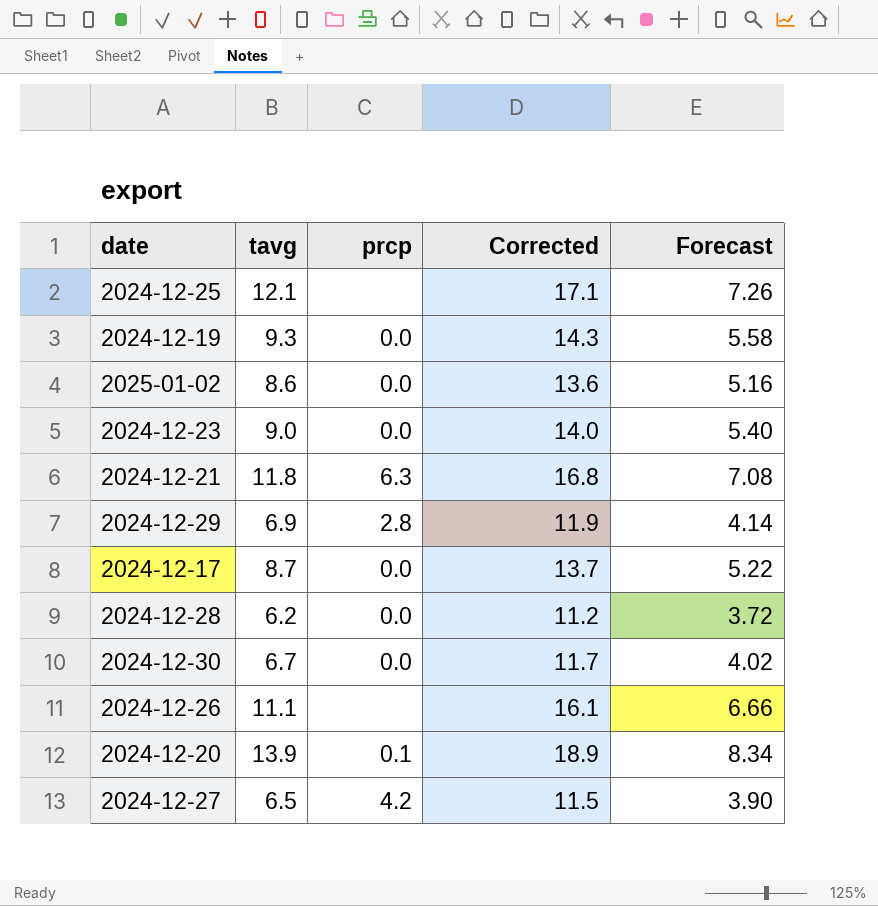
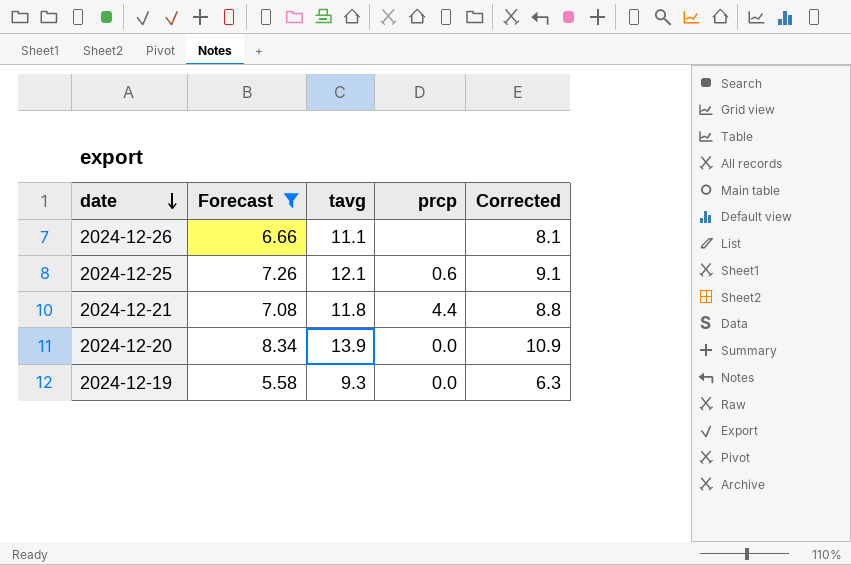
filter: none -> Forecast >= 5.58
row order: none -> date descending
column Forecast | position: 5 -> 2
column Corrected | formula: [tavg] + 5 -> [tavg] - 3
2024-12-25 | prcp: none -> 0.6
2024-12-21 | prcp: 6.3 -> 4.4
2024-12-20 | prcp: 0.1 -> 0.0

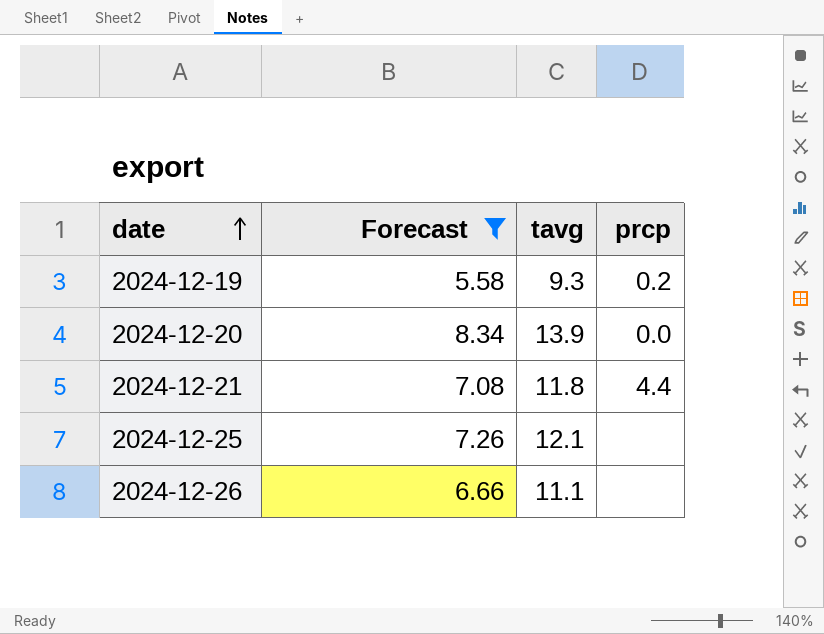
row order: date descending -> date ascending
column Corrected | formula: [tavg] - 3 -> none
2024-12-19 | prcp: 0.0 -> 0.2
2024-12-25 | prcp: 0.6 -> none

